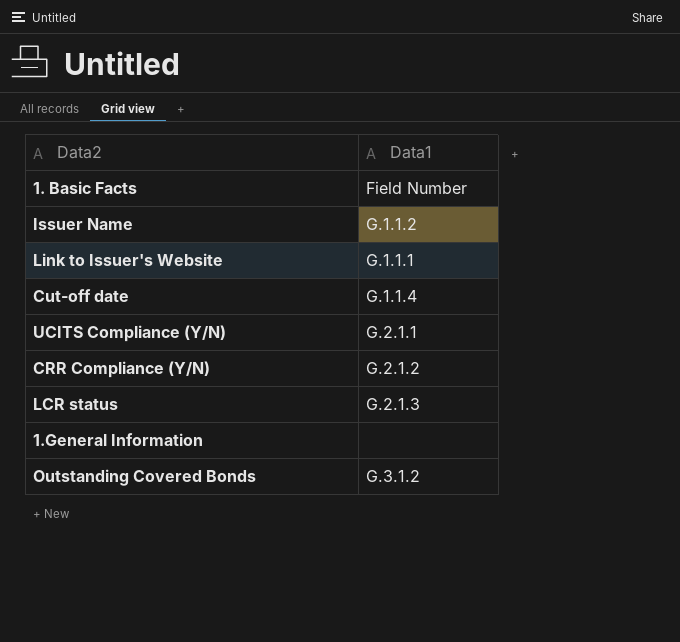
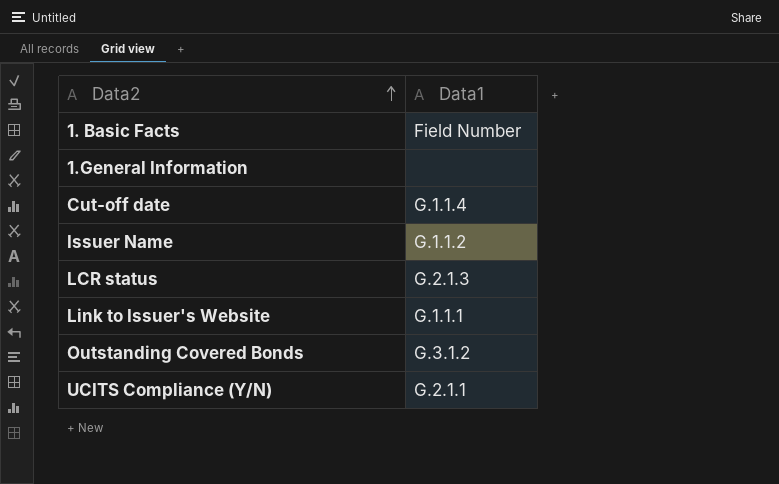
row order: none -> Data2 ascending
row CRR Compliance (Y/N): G.2.1.2 -> none

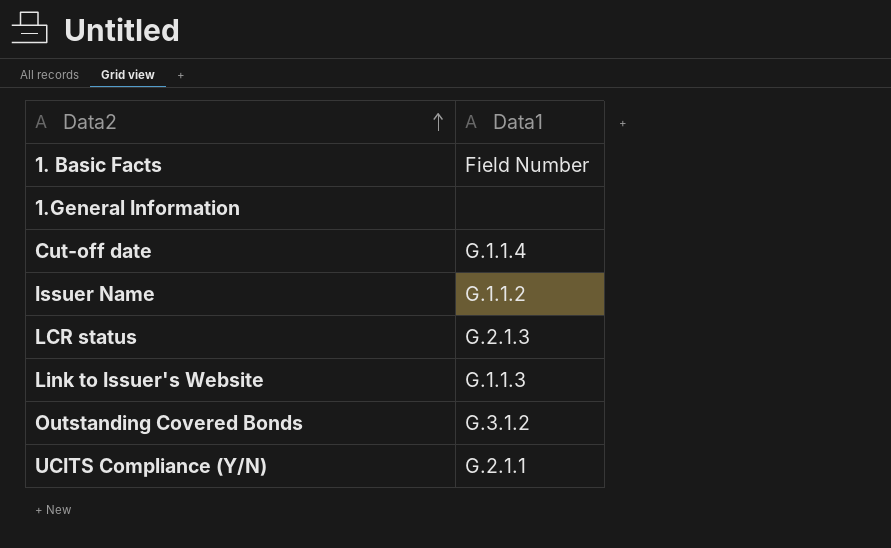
Link to Issuer's Website | Data1: G.1.1.1 -> G.1.1.3

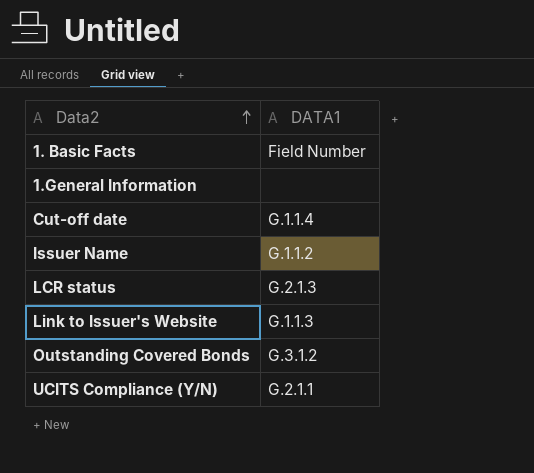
column name: Data1 -> DATA1

